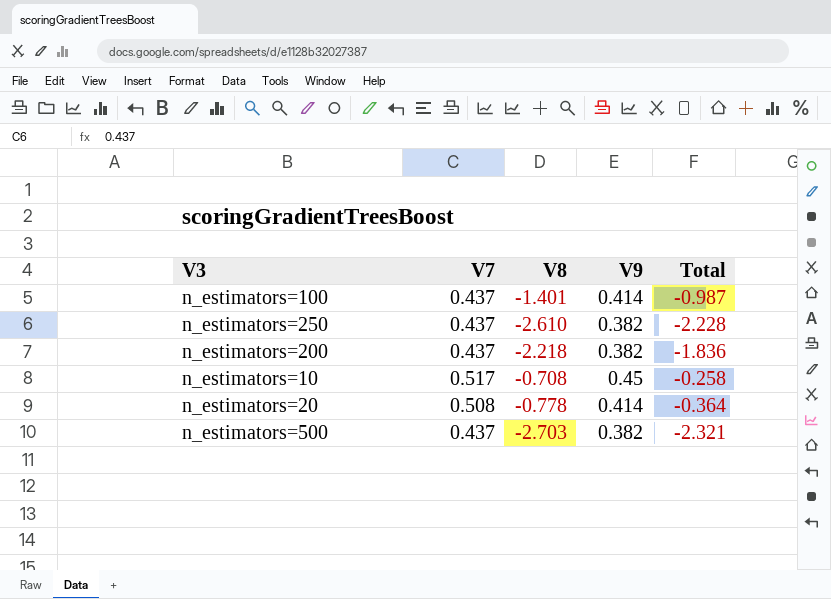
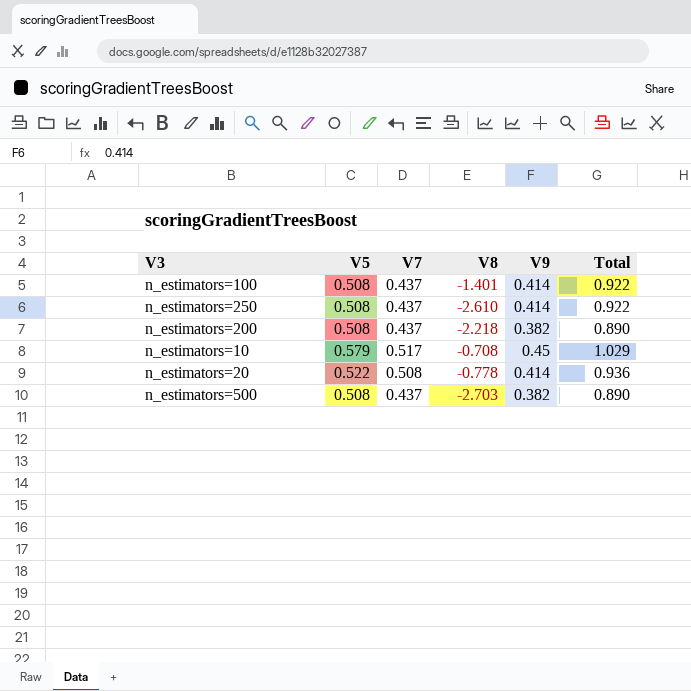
column V5 | position: none -> 2
column Total | formula: [V8] + [V9] -> [V5] + [V9]
n_estimators=250 | V9: 0.382 -> 0.414

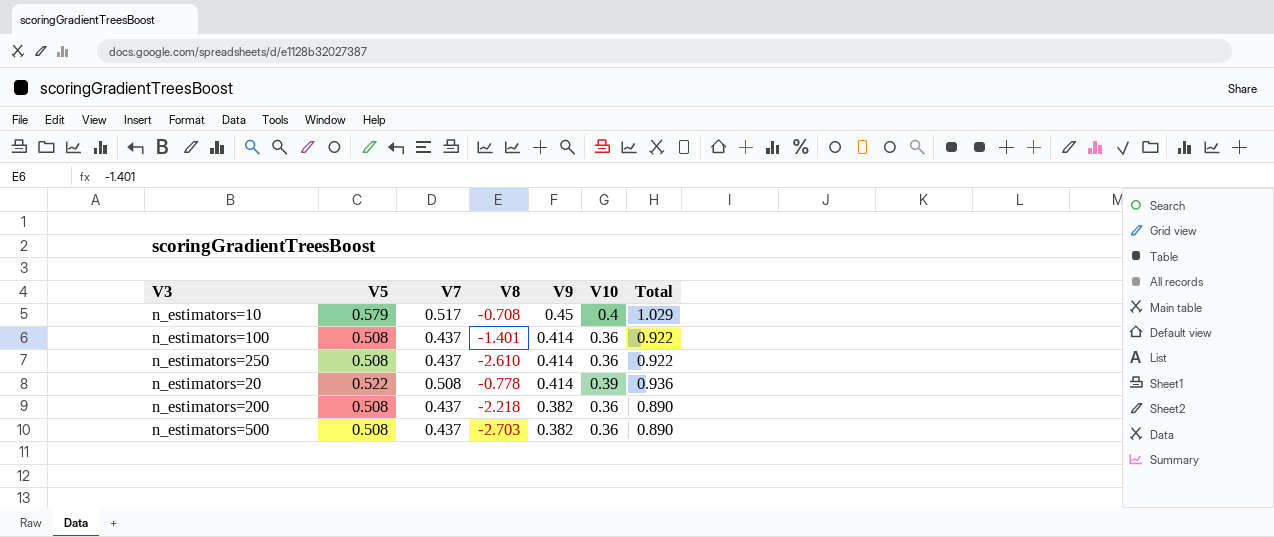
row order: none -> V9 descending
column V10 | position: none -> 6

